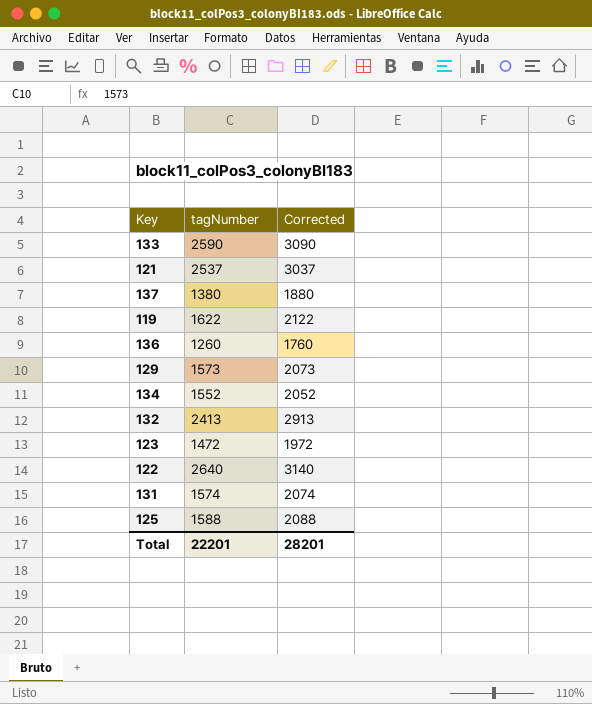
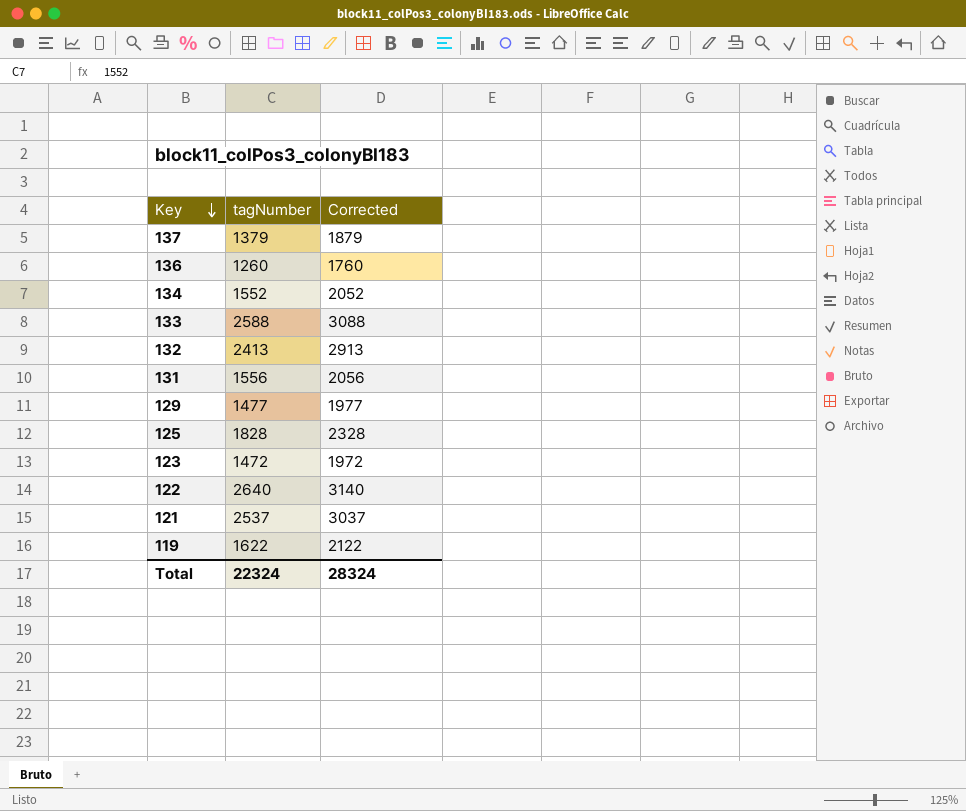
row order: none -> Key descending
137 | tagNumber: 1380 -> 1379
137 | Corrected: 1880 -> 1879
133 | tagNumber: 2590 -> 2588
133 | Corrected: 3090 -> 3088
131 | tagNumber: 1574 -> 1556
131 | Corrected: 2074 -> 2056
129 | tagNumber: 1573 -> 1477
129 | Corrected: 2073 -> 1977
125 | tagNumber: 1588 -> 1828
125 | Corrected: 2088 -> 2328
Total | tagNumber: 22201 -> 22324
Total | Corrected: 28201 -> 28324

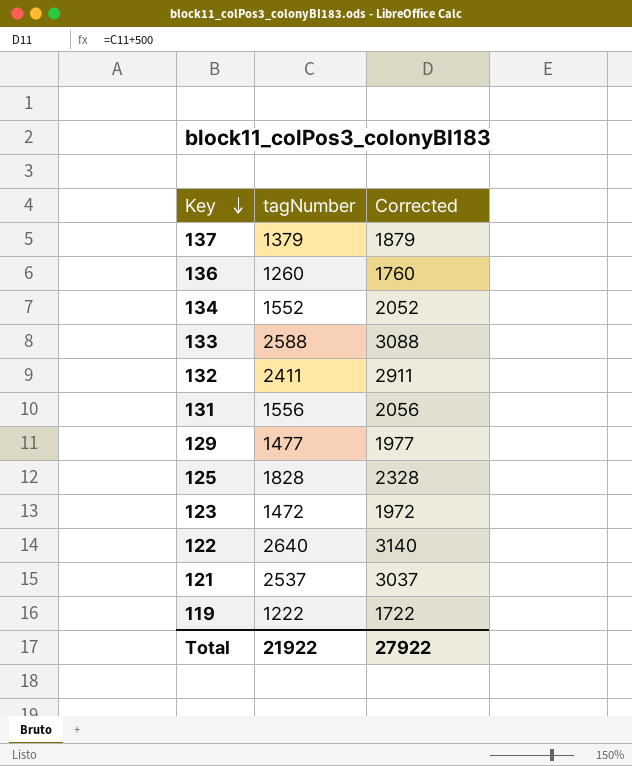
132 | tagNumber: 2413 -> 2411
132 | Corrected: 2913 -> 2911
119 | tagNumber: 1622 -> 1222
119 | Corrected: 2122 -> 1722
Total | tagNumber: 22324 -> 21922
Total | Corrected: 28324 -> 27922

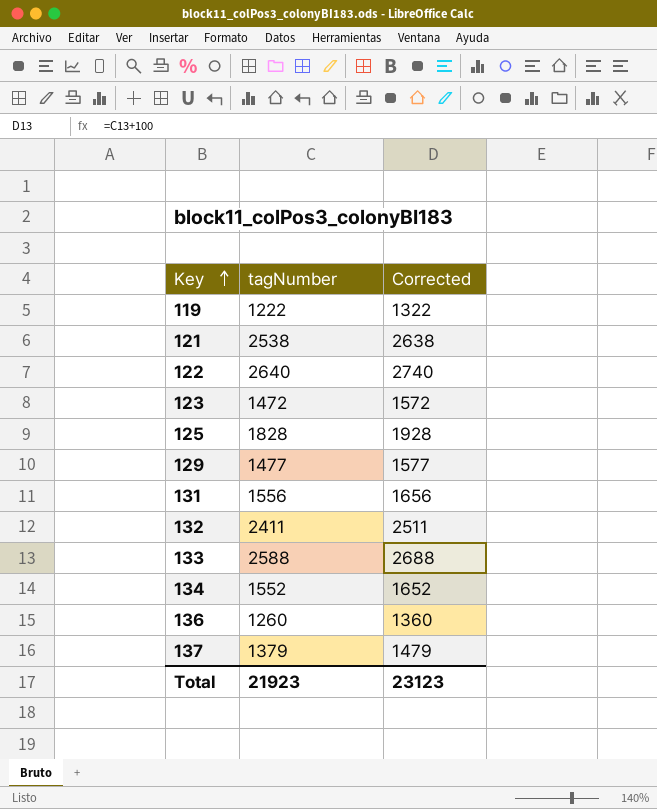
row order: Key descending -> Key ascending
column Corrected | formula: [tagNumber] + 500 -> [tagNumber] + 100
121 | tagNumber: 2537 -> 2538
Total | tagNumber: 21922 -> 21923
Total | Corrected: 27922 -> 23123

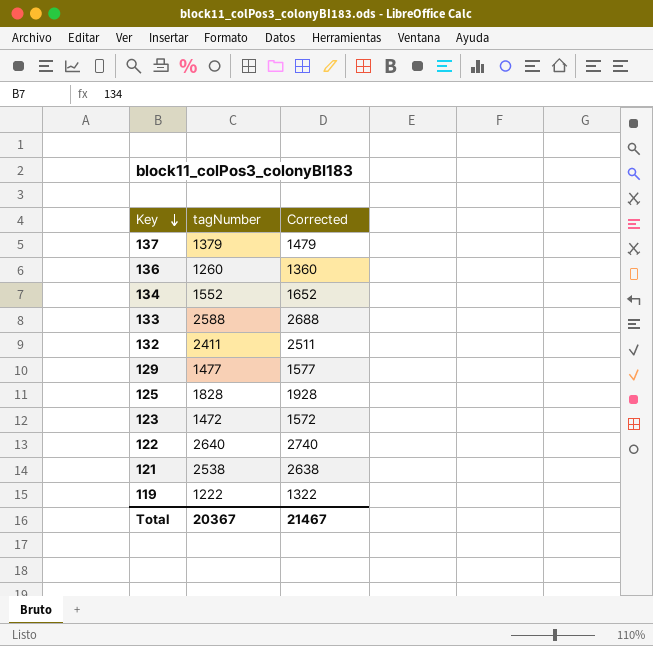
row order: Key ascending -> Key descending
row 131: 1556 | 1656 -> none
Total | tagNumber: 21923 -> 20367
Total | Corrected: 23123 -> 21467

